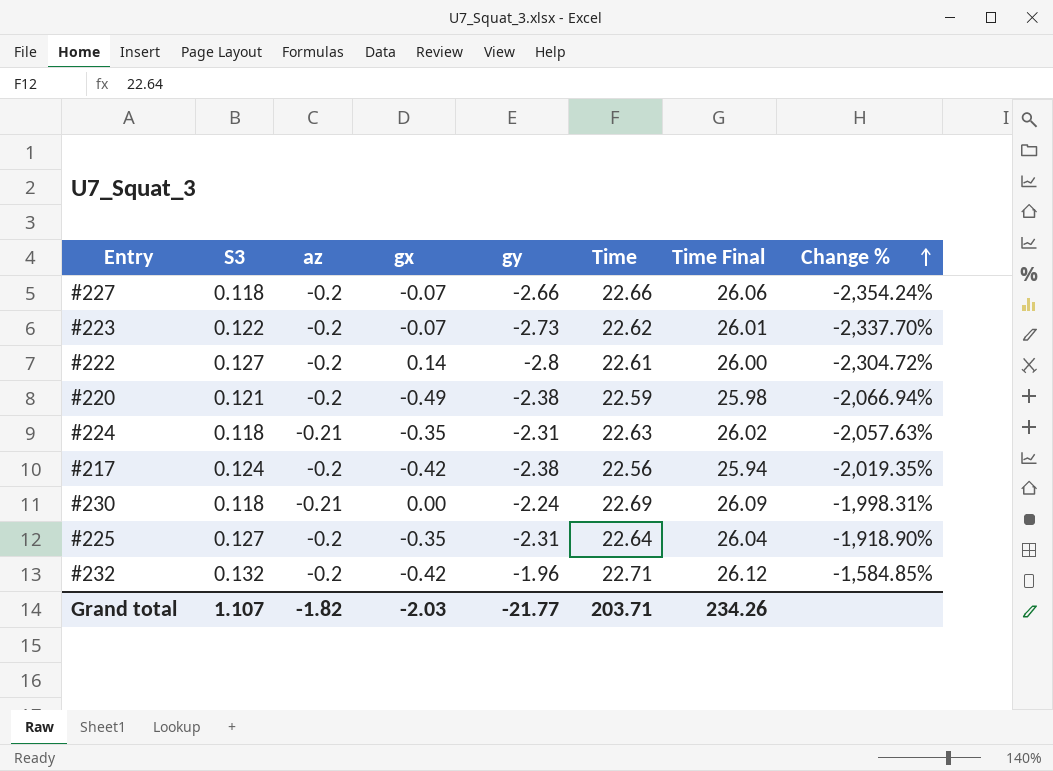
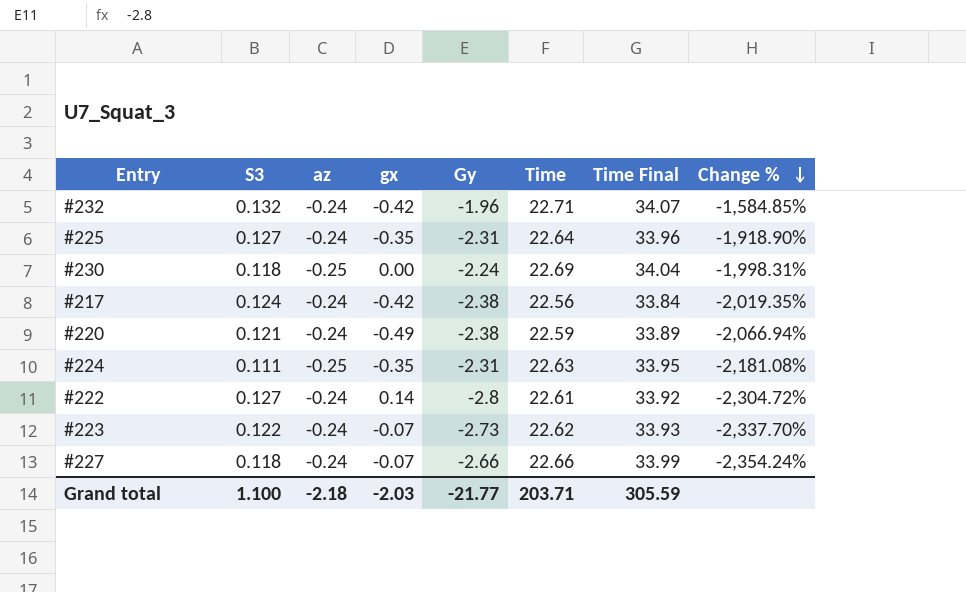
row order: Change % ascending -> Change % descending
column name: gy -> Gy
column Time Final | formula: [Time] * 1.15 -> [Time] * 1.5
#232 | az: -0.2 -> -0.24
#225 | az: -0.2 -> -0.24
#230 | az: -0.21 -> -0.25
#217 | az: -0.2 -> -0.24
#220 | az: -0.2 -> -0.24
#224 | S3: 0.118 -> 0.111
#224 | az: -0.21 -> -0.25
#224 | Change %: -2,057.63% -> -2,181.08%
#222 | az: -0.2 -> -0.24
#223 | az: -0.2 -> -0.24
#227 | az: -0.2 -> -0.24
Grand total | S3: 1.107 -> 1.100
Grand total | az: -1.82 -> -2.18
Grand total | Time Final: 234.26 -> 305.59

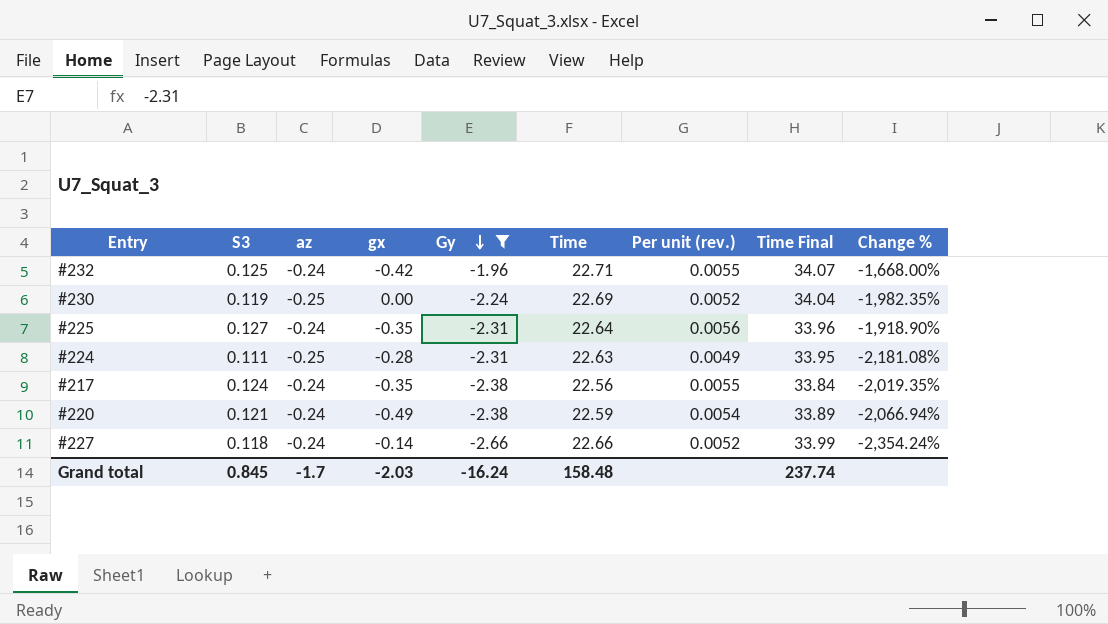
filter: none -> Gy >= -2.66
row order: Change % descending -> Gy descending
column Per unit (rev.) | formula: none -> [S3] / [Time]
#232 | S3: 0.132 -> 0.125
#232 | Change %: -1,584.85% -> -1,668.00%
#230 | S3: 0.118 -> 0.119
#230 | Change %: -1,998.31% -> -1,982.35%
#224 | gx: -0.35 -> -0.28
#217 | gx: -0.42 -> -0.35
#227 | gx: -0.07 -> -0.14
Grand total | S3: 1.100 -> 0.845
Grand total | az: -2.18 -> -1.7
Grand total | Gy: -21.77 -> -16.24
Grand total | Time: 203.71 -> 158.48
Grand total | Time Final: 305.59 -> 237.74

